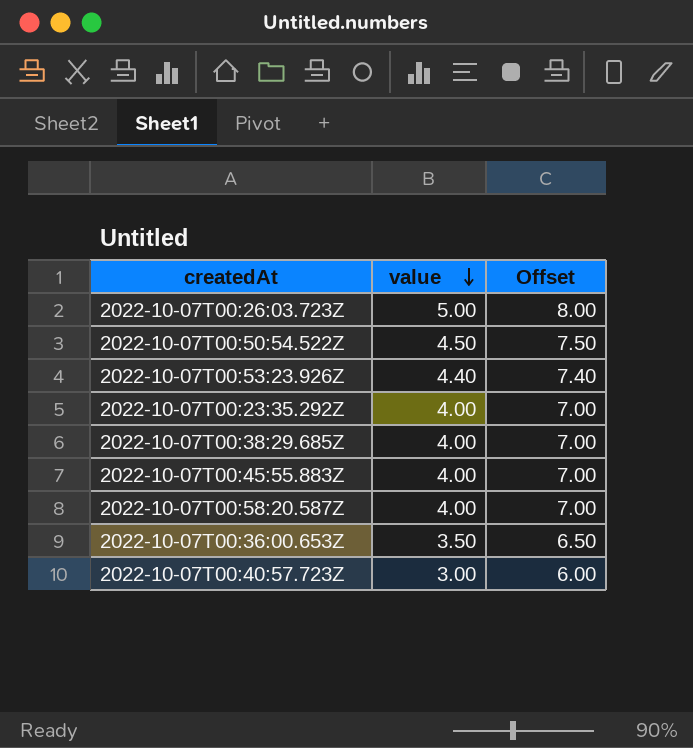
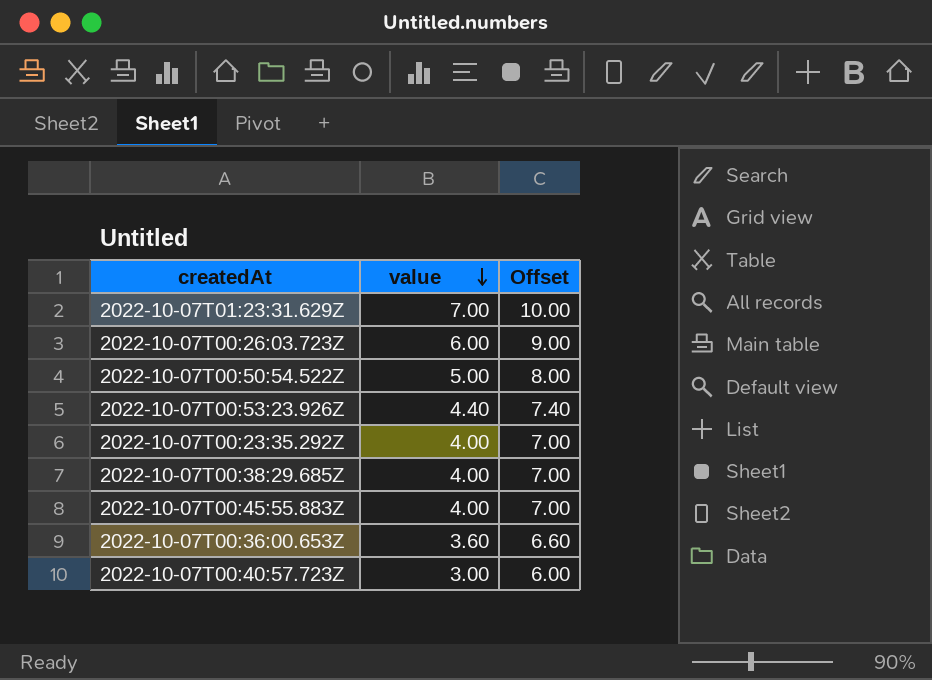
row 2022-10-07T00:58:20.587Z: 4.00 | 7.00 -> none
row 2022-10-07T01:23:31.629Z: none -> 7.00 | 10.00
2022-10-07T00:26:03.723Z | value: 5.00 -> 6.00
2022-10-07T00:26:03.723Z | Offset: 8.00 -> 9.00
2022-10-07T00:50:54.522Z | value: 4.50 -> 5.00
2022-10-07T00:50:54.522Z | Offset: 7.50 -> 8.00
2022-10-07T00:36:00.653Z | value: 3.50 -> 3.60
2022-10-07T00:36:00.653Z | Offset: 6.50 -> 6.60

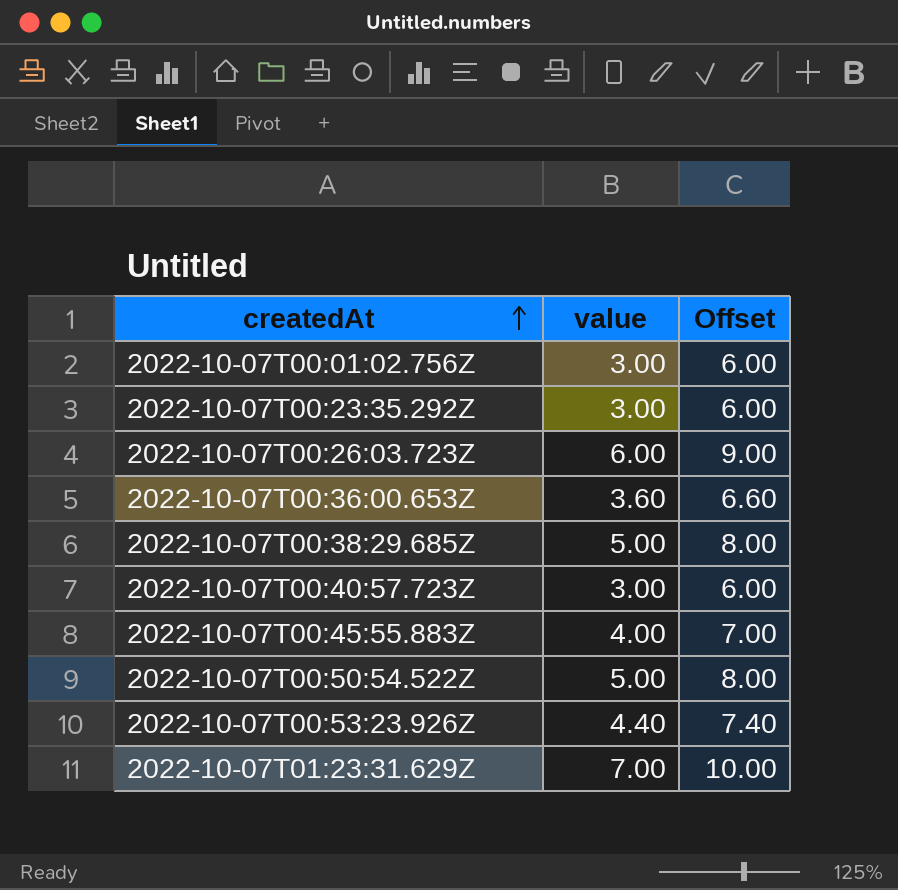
row order: value descending -> createdAt ascending
row 2022-10-07T00:01:02.756Z: none -> 3.00 | 6.00
2022-10-07T00:23:35.292Z | value: 4.00 -> 3.00
2022-10-07T00:23:35.292Z | Offset: 7.00 -> 6.00
2022-10-07T00:38:29.685Z | value: 4.00 -> 5.00
2022-10-07T00:38:29.685Z | Offset: 7.00 -> 8.00

